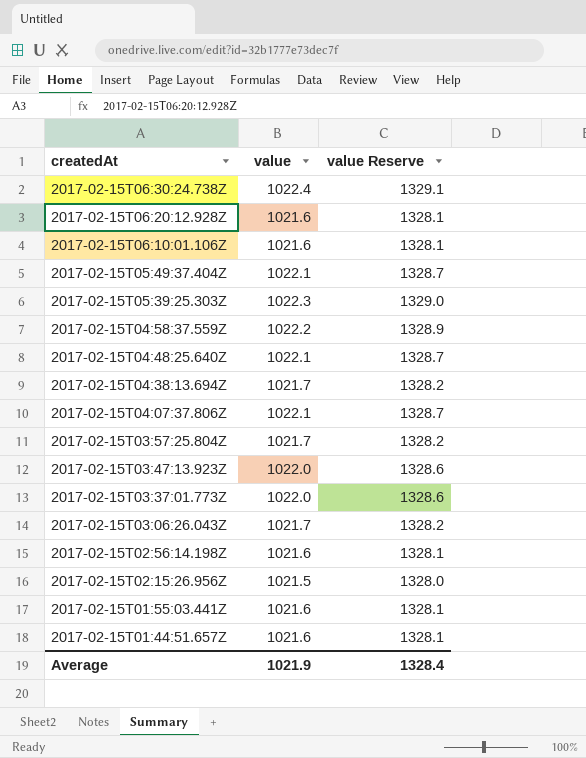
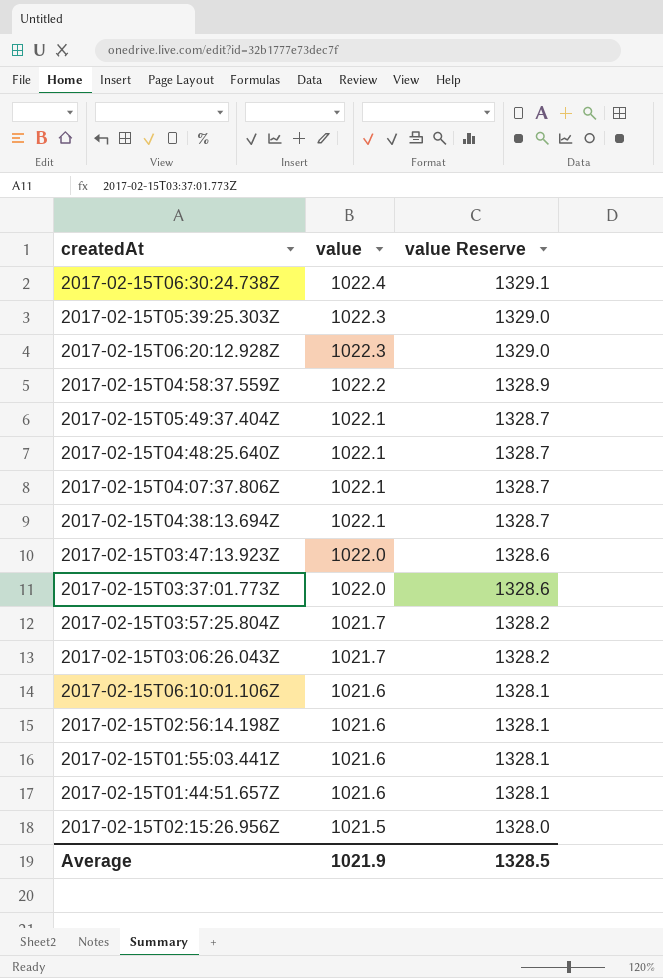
row order: createdAt descending -> value descending
2017-02-15T06:20:12.928Z | value: 1021.6 -> 1022.3
2017-02-15T06:20:12.928Z | value Reserve: 1328.1 -> 1329.0
2017-02-15T04:38:13.694Z | value: 1021.7 -> 1022.1
2017-02-15T04:38:13.694Z | value Reserve: 1328.2 -> 1328.7
Average | value Reserve: 1328.4 -> 1328.5

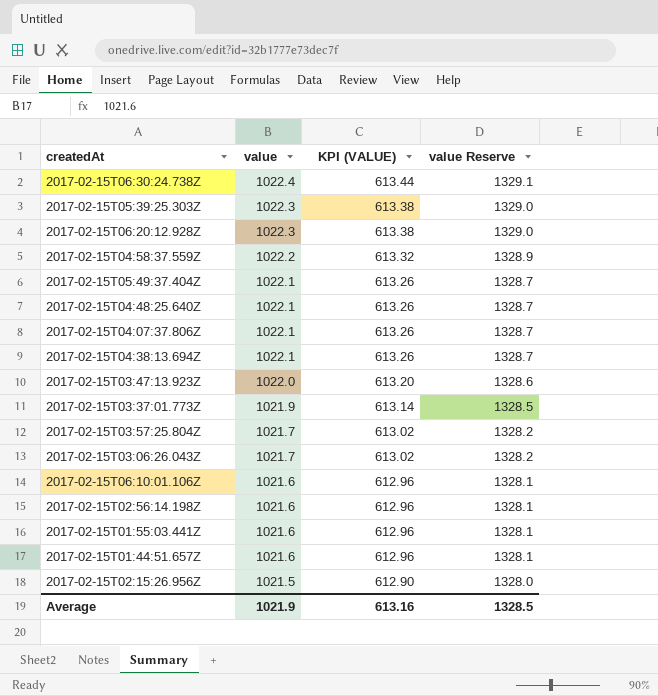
column KPI (VALUE) | formula: none -> [value] * 0.6
2017-02-15T03:37:01.773Z | value: 1022.0 -> 1021.9
2017-02-15T03:37:01.773Z | value Reserve: 1328.6 -> 1328.5

